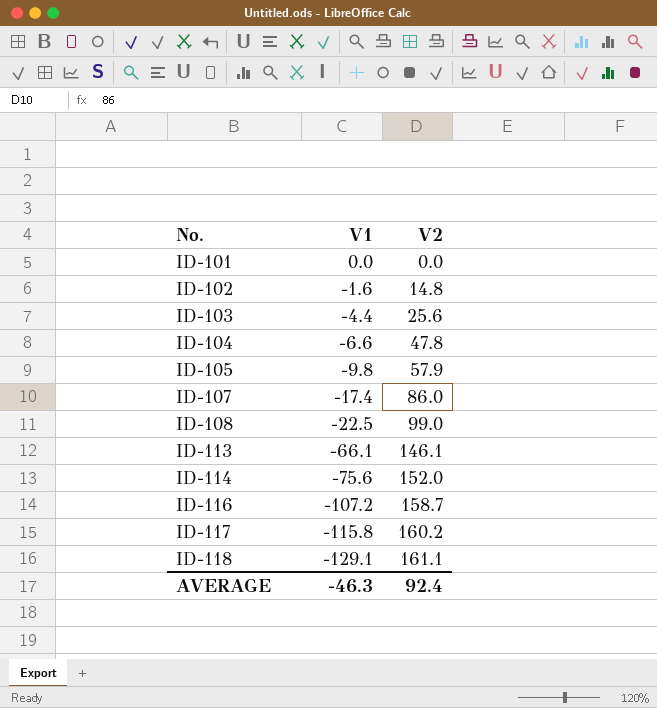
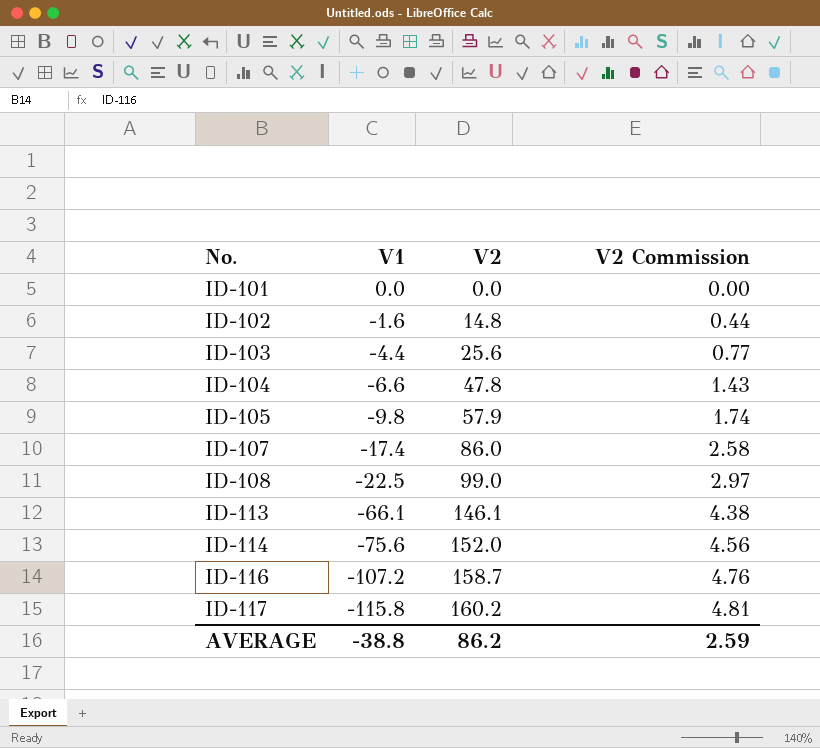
column V2 Commission | formula: none -> [V2] * 0.03
row ID-118: -129.1 | 161.1 -> none
AVERAGE | V1: -46.3 -> -38.8
AVERAGE | V2: 92.4 -> 86.2

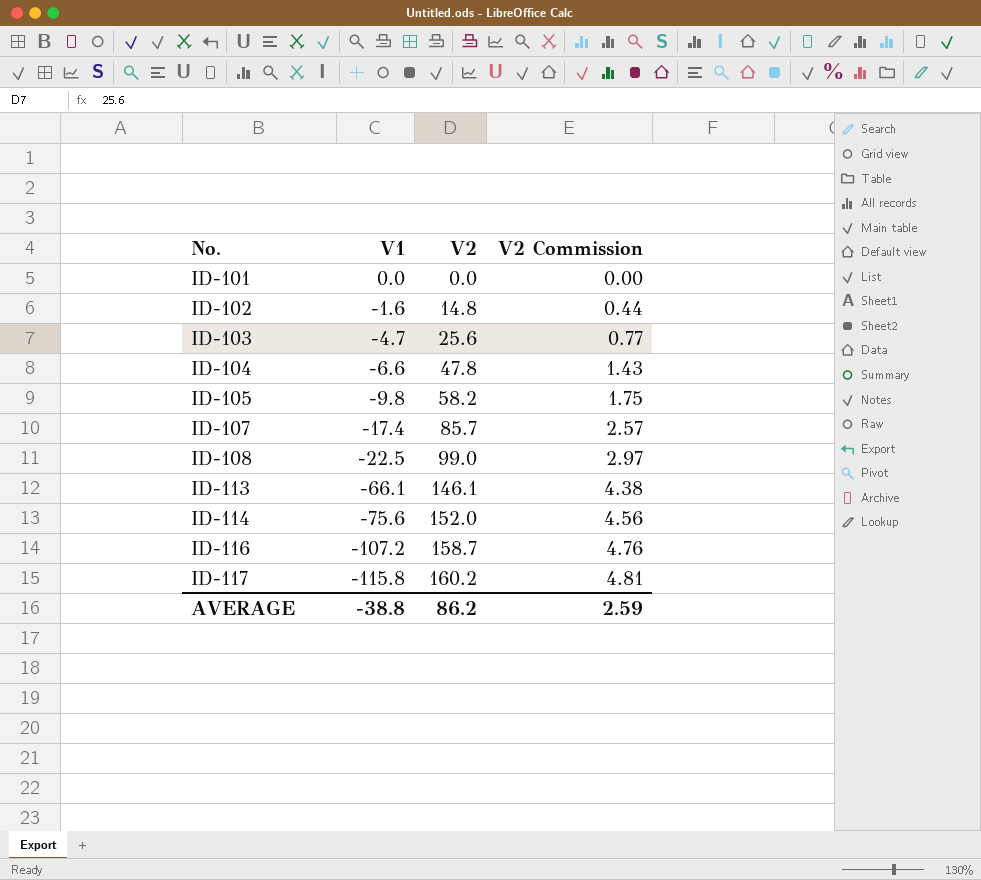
ID-103 | V1: -4.4 -> -4.7
ID-105 | V2: 57.9 -> 58.2
ID-105 | V2 Commission: 1.74 -> 1.75
ID-107 | V2: 86.0 -> 85.7
ID-107 | V2 Commission: 2.58 -> 2.57

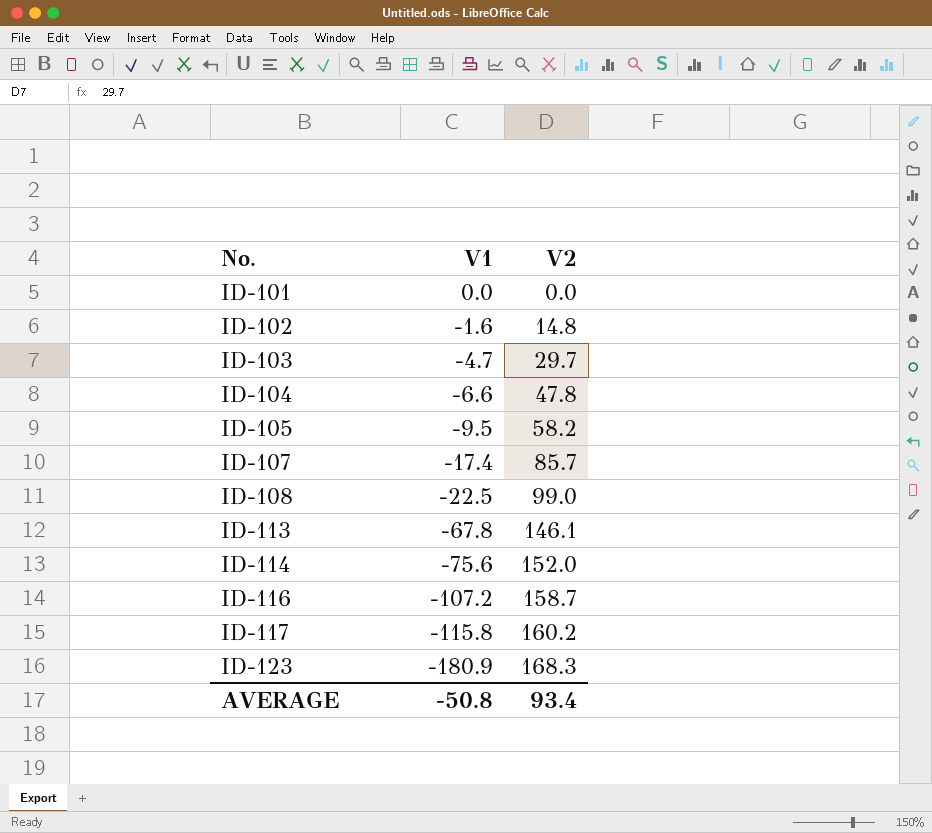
column V2 Commission | formula: [V2] * 0.03 -> none
ID-103 | V2: 25.6 -> 29.7
ID-105 | V1: -9.8 -> -9.5
ID-113 | V1: -66.1 -> -67.8
row ID-123: none -> -180.9 | 168.3
AVERAGE | V1: -38.8 -> -50.8
AVERAGE | V2: 86.2 -> 93.4

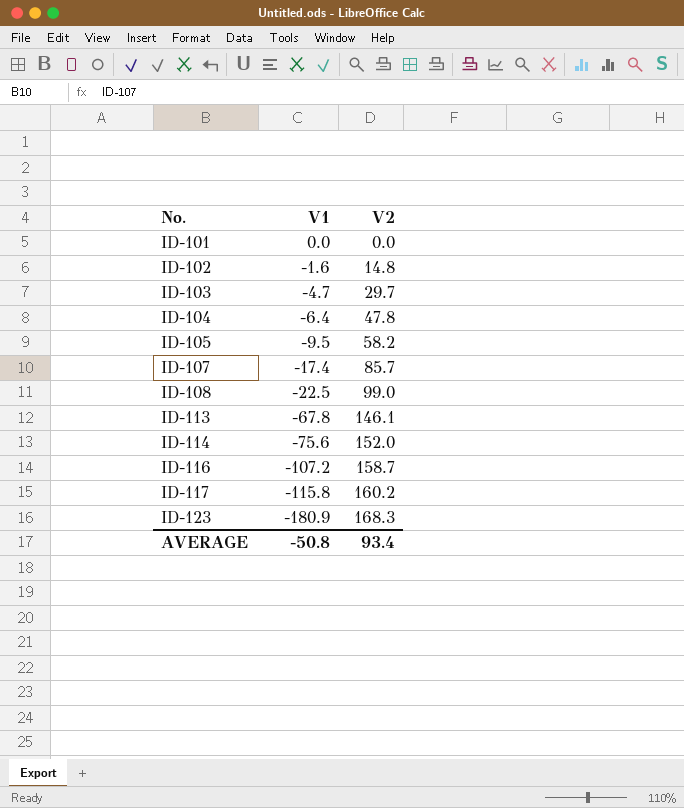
ID-104 | V1: -6.6 -> -6.4

